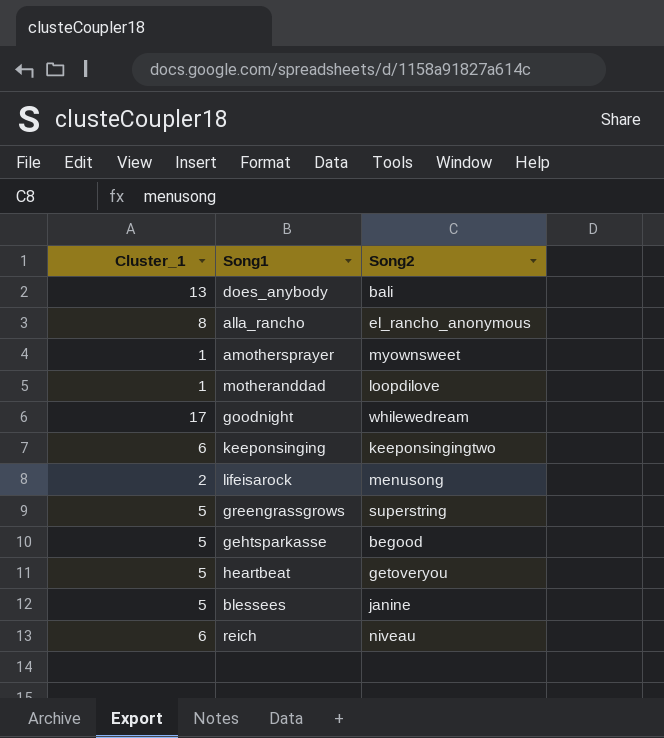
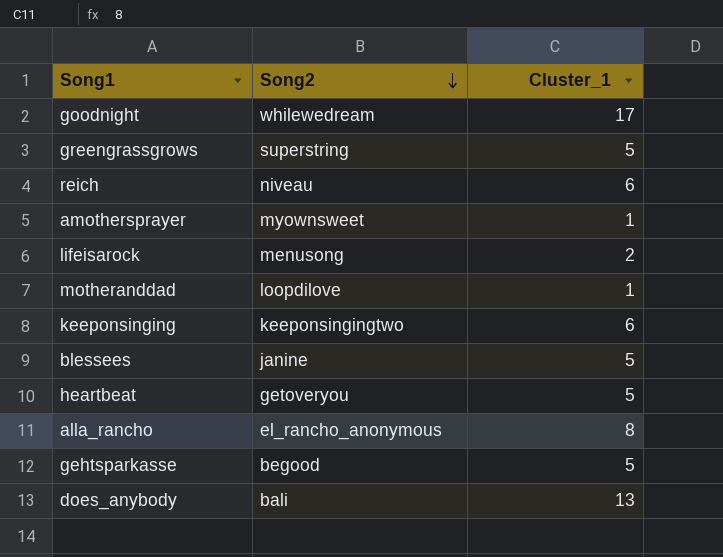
row order: none -> Song2 descending
column Cluster_1 | position: 1 -> 3

